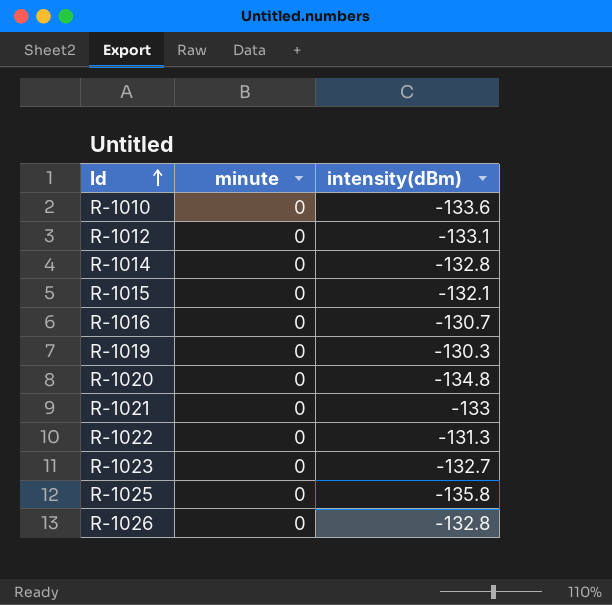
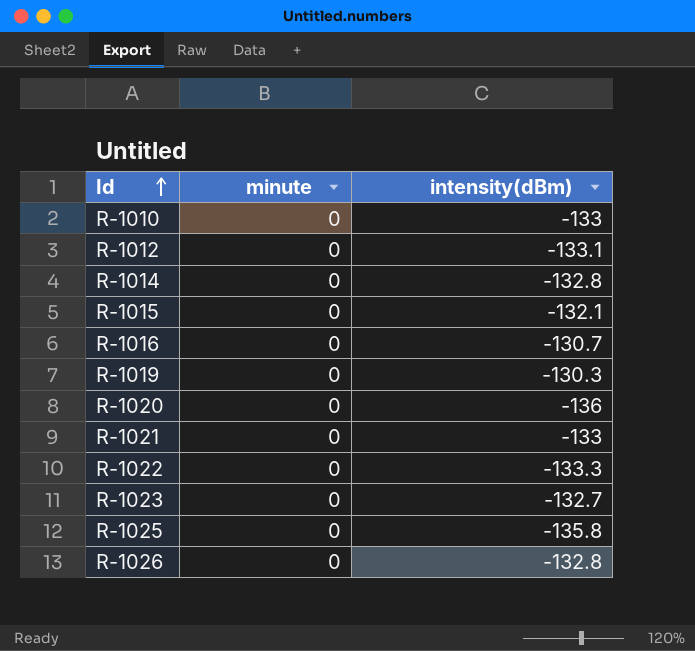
R-1010 | intensity(dBm): -133.6 -> -133
R-1020 | intensity(dBm): -134.8 -> -136
R-1022 | intensity(dBm): -131.3 -> -133.3

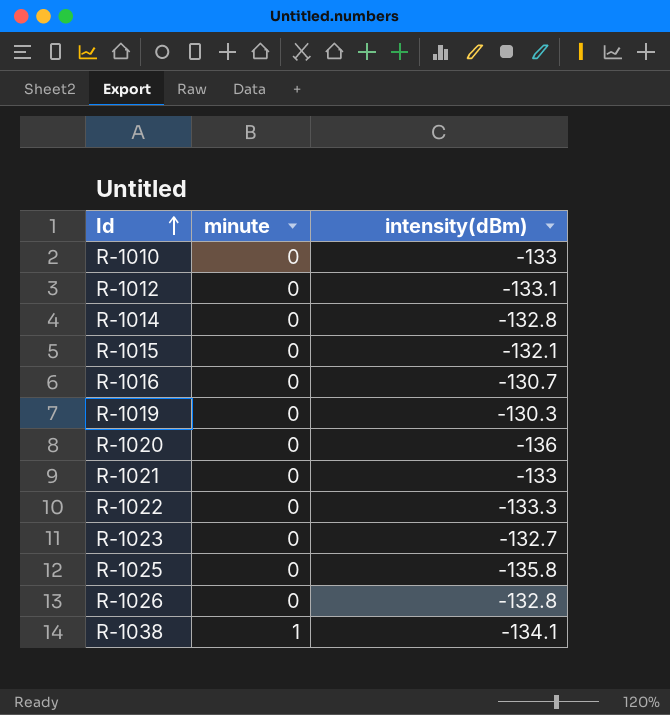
row R-1038: none -> 1 | -134.1

